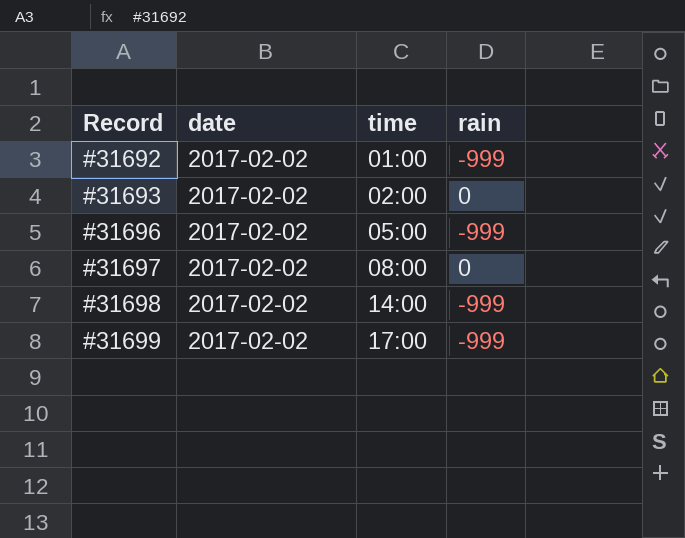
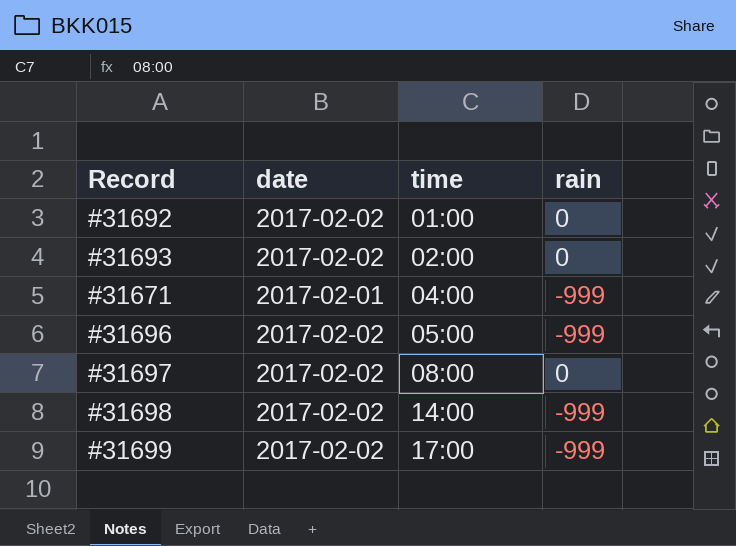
#31692 | rain: -999 -> 0
row #31671: none -> 2017-02-01 | 04:00 | -999

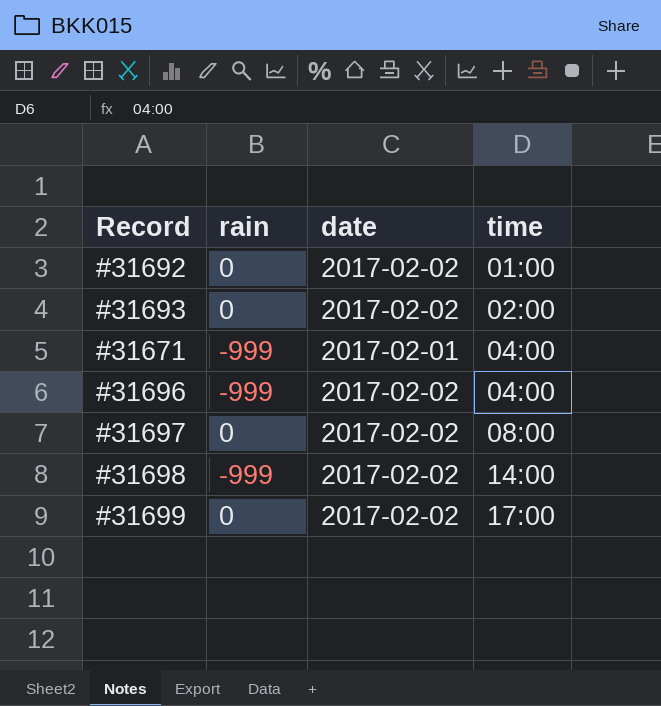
column rain | position: 4 -> 2
#31696 | time: 05:00 -> 04:00
#31699 | rain: -999 -> 0

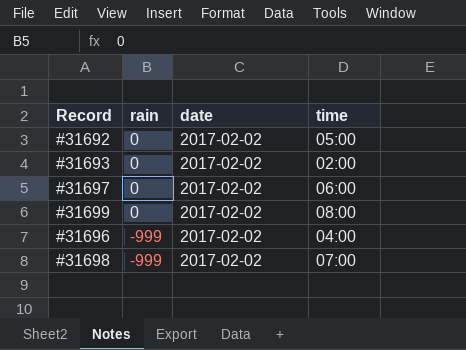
row order: time ascending -> rain descending
row #31671: -999 | 2017-02-01 | 04:00 -> none
#31692 | time: 01:00 -> 05:00
#31697 | time: 08:00 -> 06:00
#31699 | time: 17:00 -> 08:00
#31698 | time: 14:00 -> 07:00

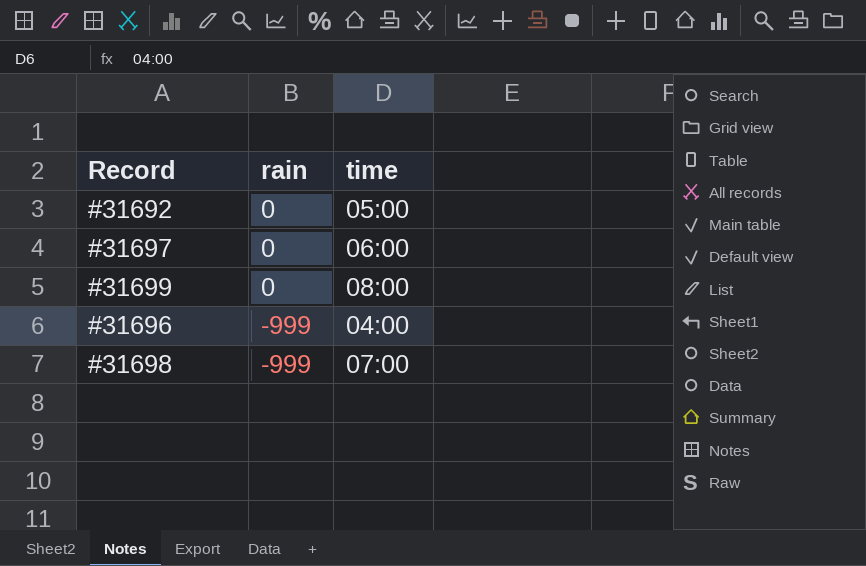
column date | position: 3 -> none
row #31693: 0 | 2017-02-02 | 02:00 -> none

